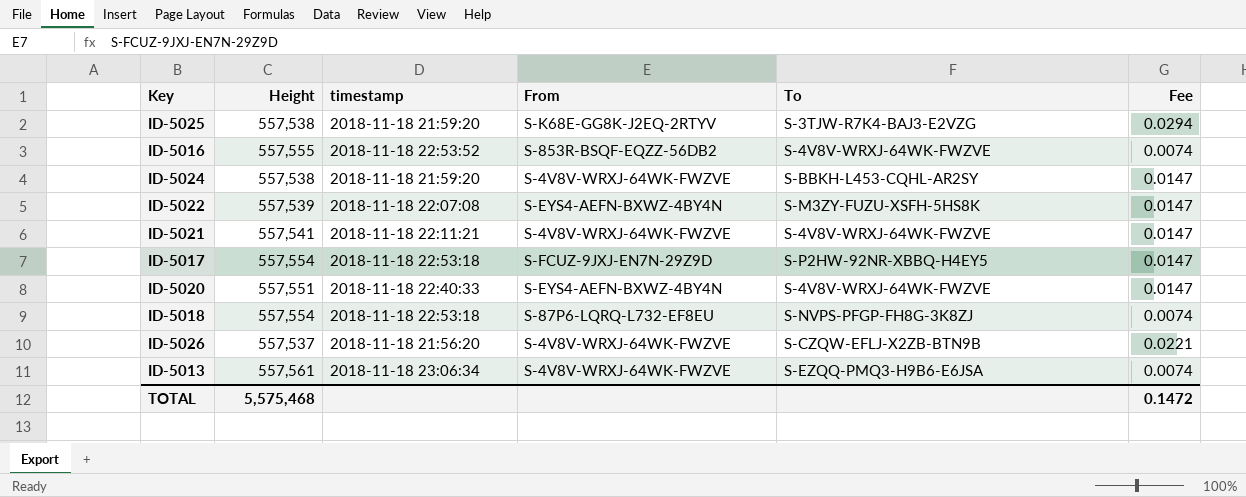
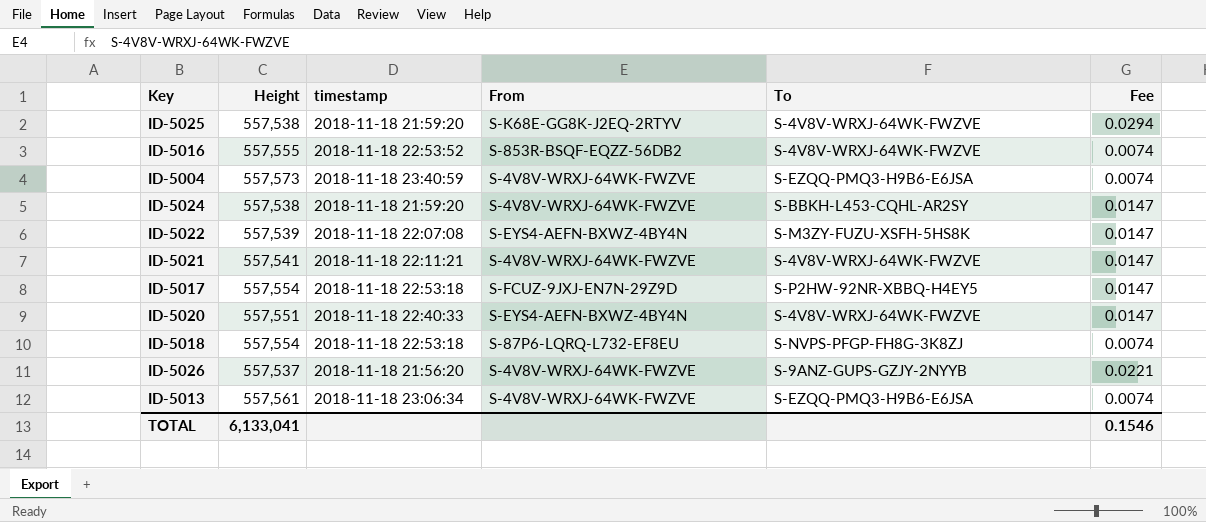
ID-5025 | To: S-3TJW-R7K4-BAJ3-E2VZG -> S-4V8V-WRXJ-64WK-FWZVE
row ID-5004: none -> 557,573 | 2018-11-18 23:40:59 | S-4V8V-WRXJ-64WK-FWZVE | S-EZQQ-PMQ3-H9B6-E6JSA | 0.0074
ID-5026 | To: S-CZQW-EFLJ-X2ZB-BTN9B -> S-9ANZ-GUPS-GZJY-2NYYB
TOTAL | Height: 5,575,468 -> 6,133,041
TOTAL | Fee: 0.1472 -> 0.1546

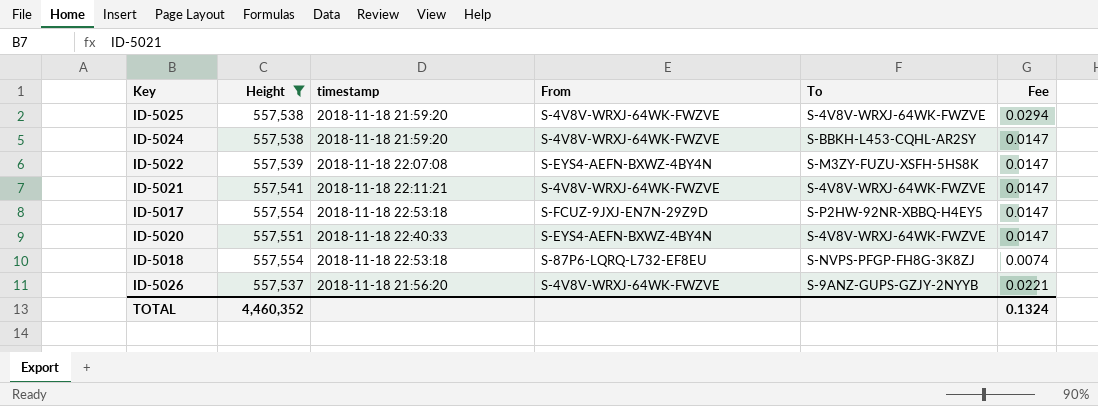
filter: none -> Height <= 557,554
ID-5025 | From: S-K68E-GG8K-J2EQ-2RTYV -> S-4V8V-WRXJ-64WK-FWZVE
TOTAL | Height: 6,133,041 -> 4,460,352
TOTAL | Fee: 0.1546 -> 0.1324

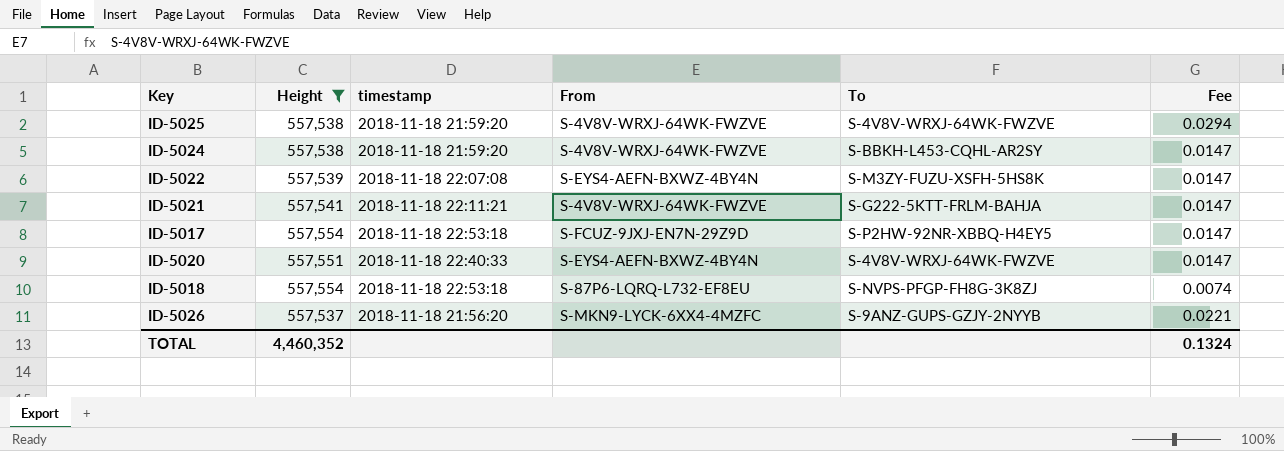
ID-5021 | To: S-4V8V-WRXJ-64WK-FWZVE -> S-G222-5KTT-FRLM-BAHJA
ID-5026 | From: S-4V8V-WRXJ-64WK-FWZVE -> S-MKN9-LYCK-6XX4-4MZFC

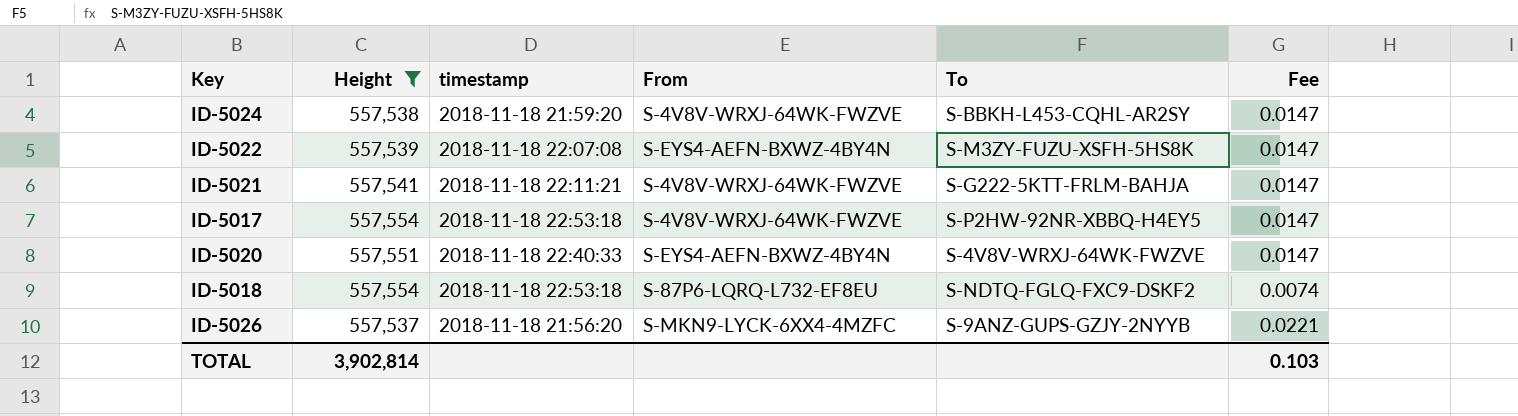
row ID-5025: 557,538 | 2018-11-18 21:59:20 | S-4V8V-WRXJ-64WK-FWZVE | S-4V8V-WRXJ-64WK-FWZVE | 0.0294 -> none
ID-5017 | From: S-FCUZ-9JXJ-EN7N-29Z9D -> S-4V8V-WRXJ-64WK-FWZVE
ID-5018 | To: S-NVPS-PFGP-FH8G-3K8ZJ -> S-NDTQ-FGLQ-FXC9-DSKF2
TOTAL | Height: 4,460,352 -> 3,902,814
TOTAL | Fee: 0.1324 -> 0.103

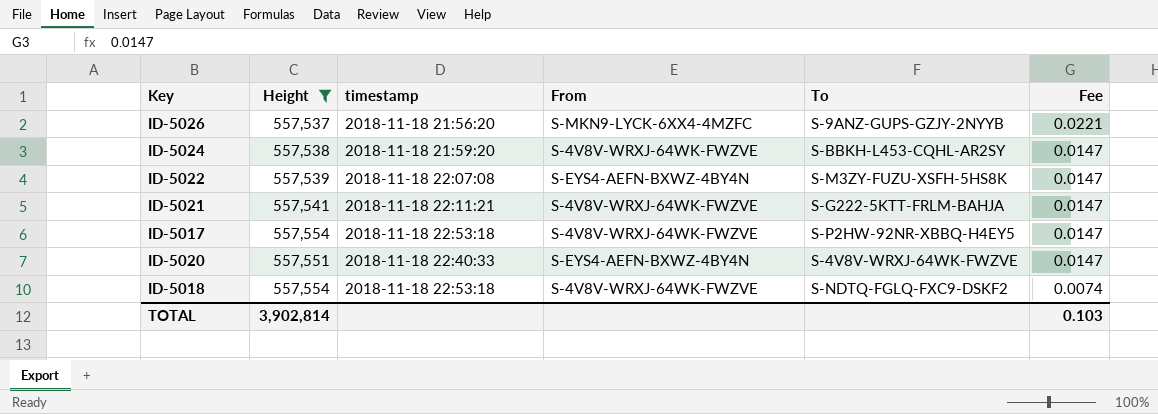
row order: none -> Fee descending
ID-5018 | From: S-87P6-LQRQ-L732-EF8EU -> S-4V8V-WRXJ-64WK-FWZVE

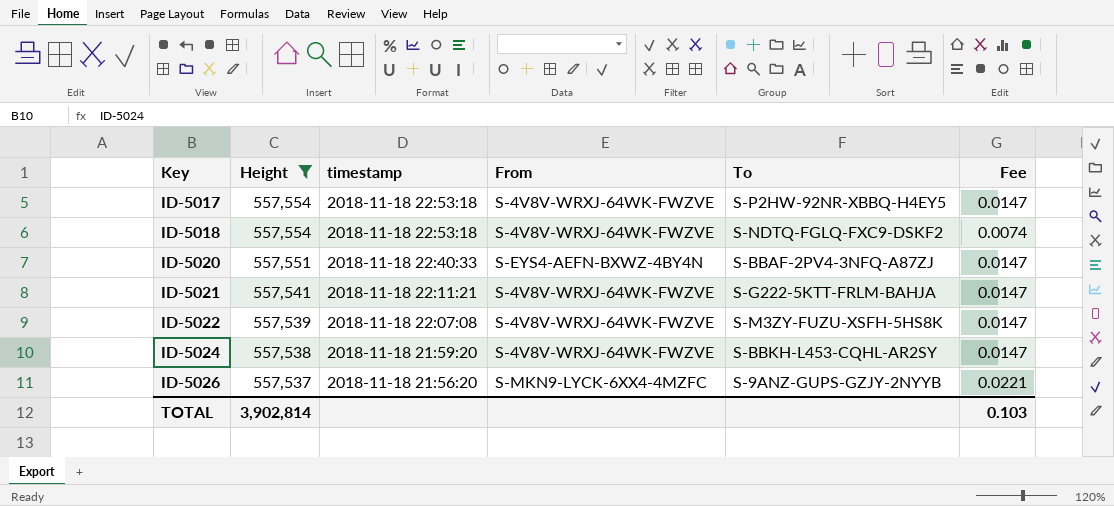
row order: Fee descending -> Key ascending
ID-5020 | To: S-4V8V-WRXJ-64WK-FWZVE -> S-BBAF-2PV4-3NFQ-A87ZJ
ID-5022 | From: S-EYS4-AEFN-BXWZ-4BY4N -> S-4V8V-WRXJ-64WK-FWZVE

